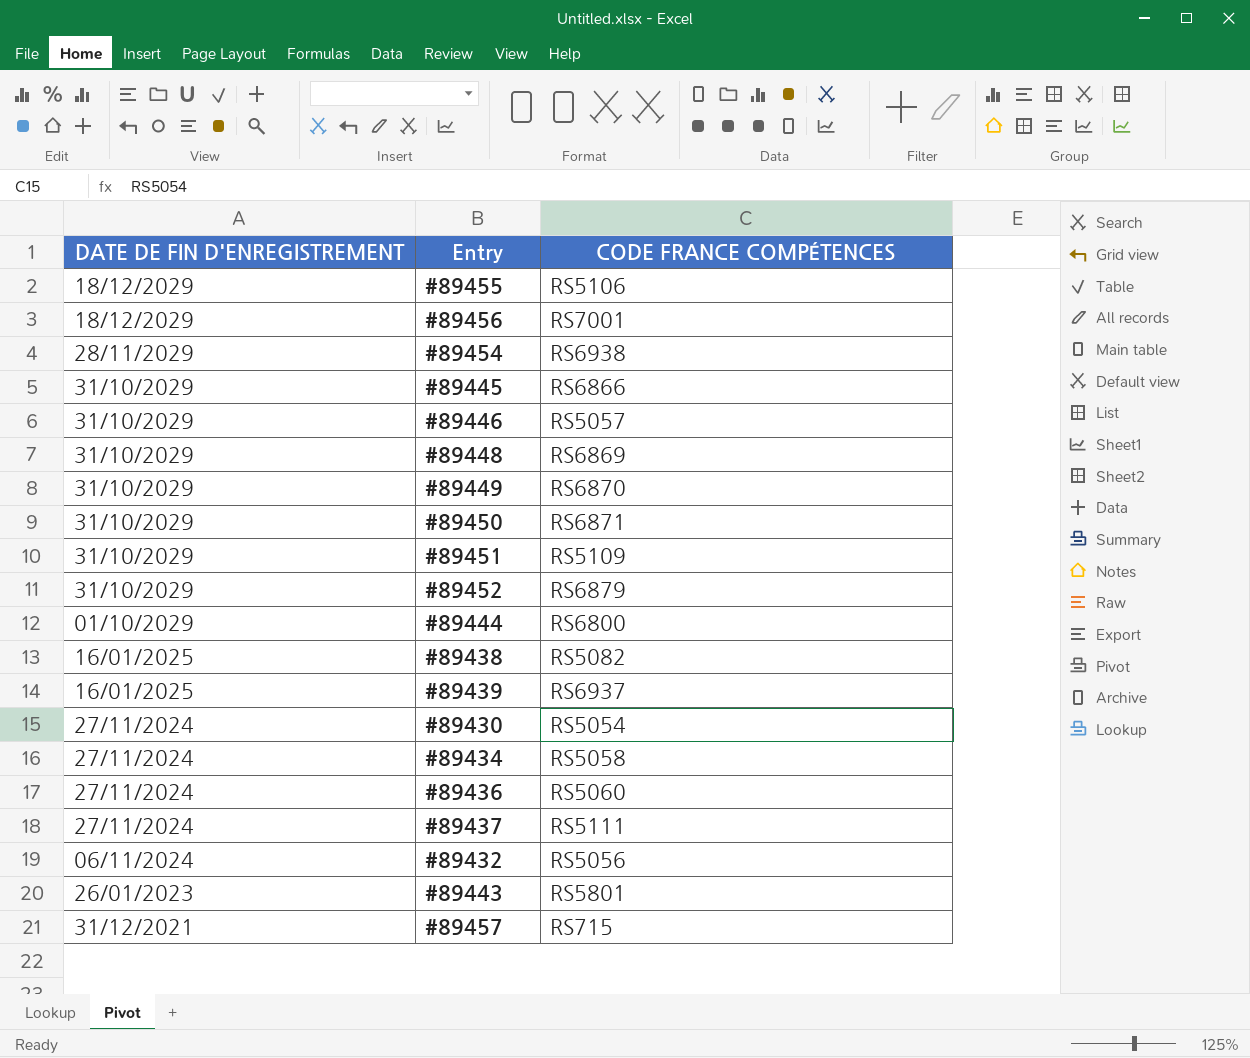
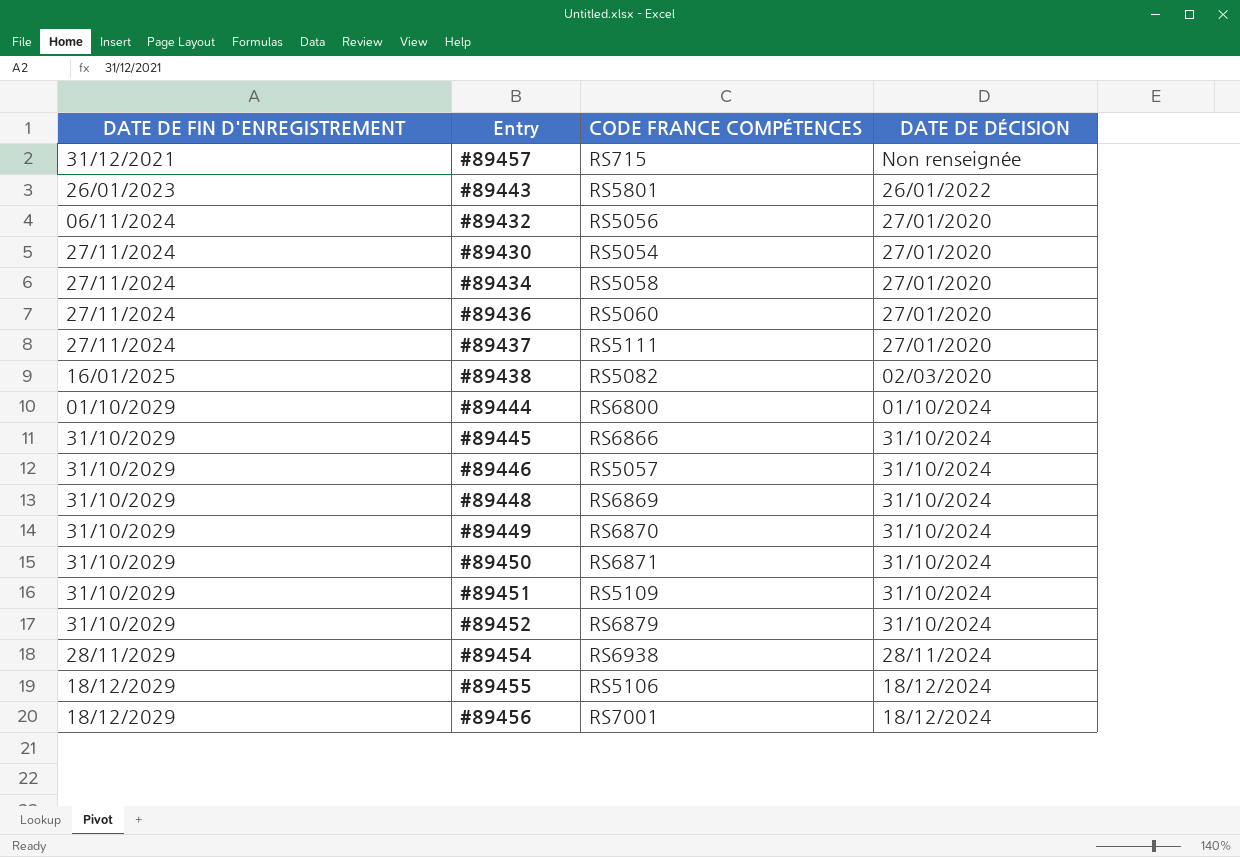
row order: DATE DE FIN D'ENREGISTREMENT descending -> DATE DE FIN D'ENREGISTREMENT ascending
column DATE DE DÉCISION | position: none -> 4
row #89439: 16/01/2025 | RS6937 -> none

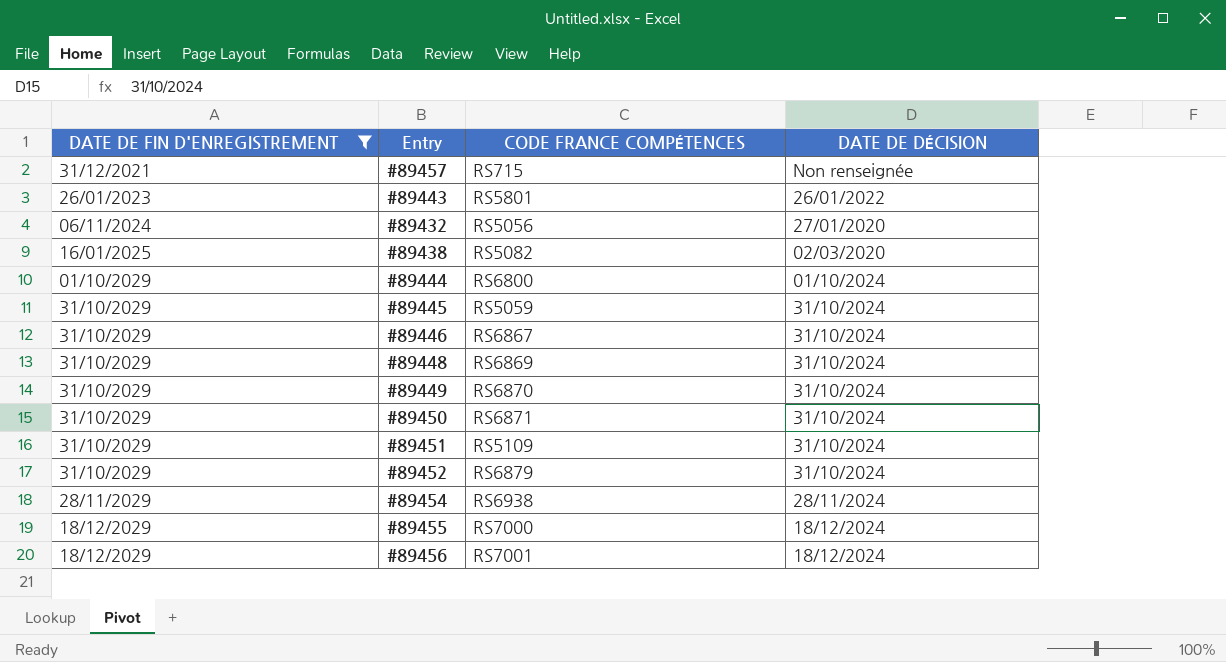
filter: none -> DATE DE FIN D'ENREGISTREMENT != 27/11/2024
#89445 | CODE FRANCE COMPÉTENCES: RS6866 -> RS5059
#89446 | CODE FRANCE COMPÉTENCES: RS5057 -> RS6867
#89455 | CODE FRANCE COMPÉTENCES: RS5106 -> RS7000

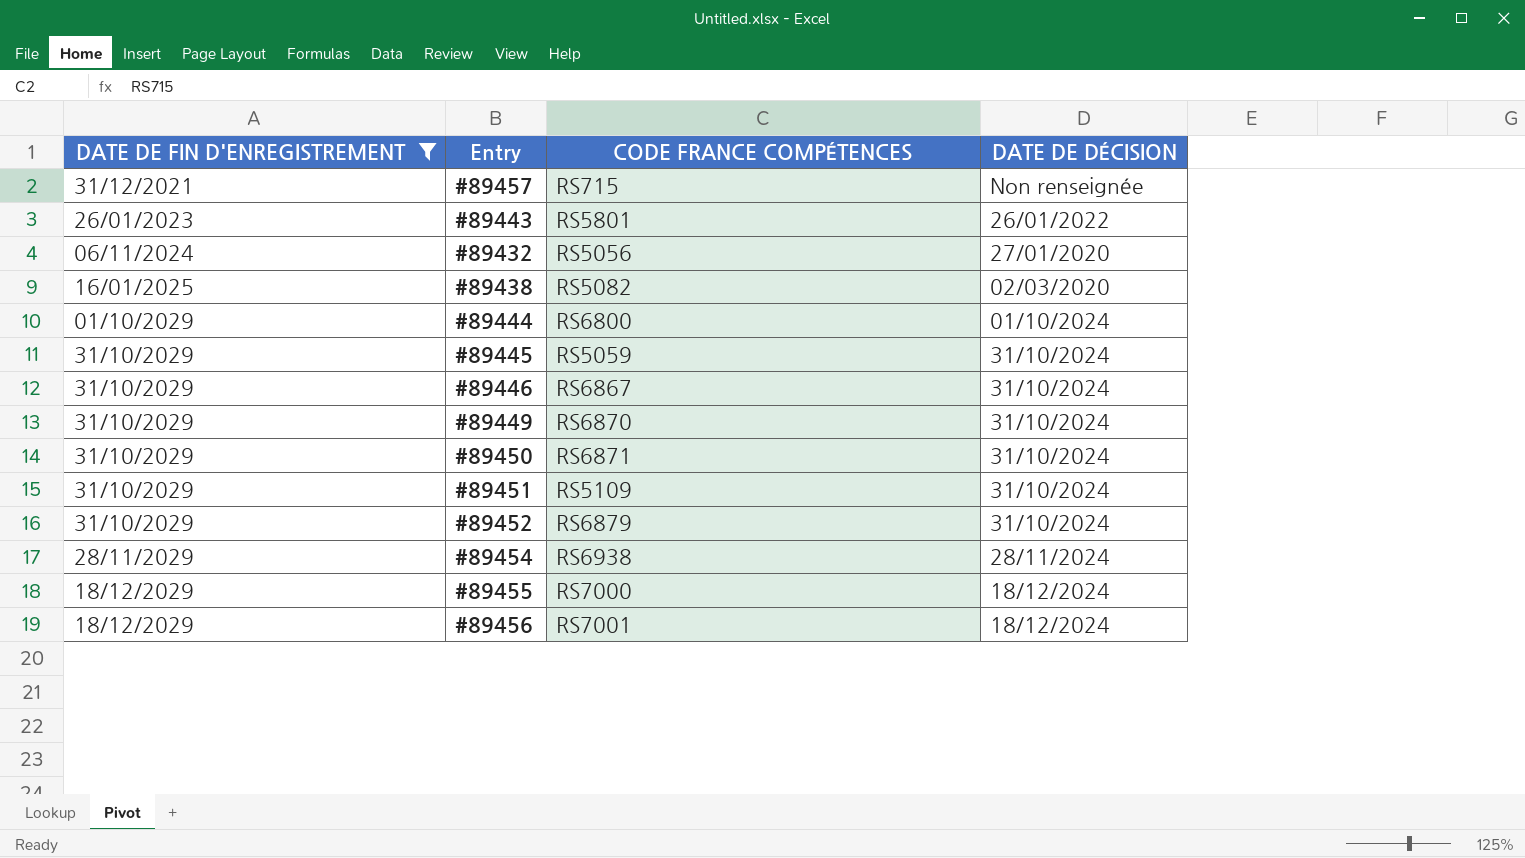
row #89448: 31/10/2029 | RS6869 | 31/10/2024 -> none

